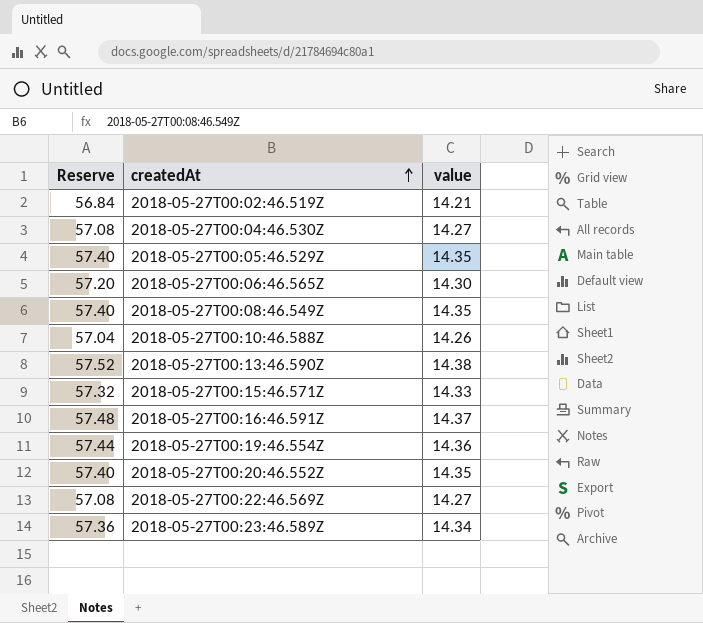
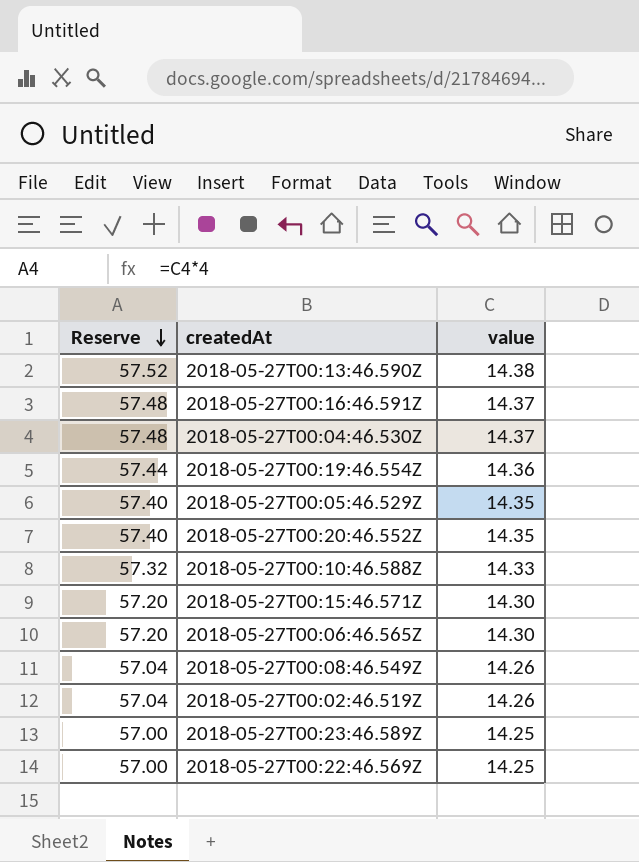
row order: createdAt ascending -> Reserve descending
2018-05-27T00:04:46.530Z | Reserve: 57.08 -> 57.48
2018-05-27T00:04:46.530Z | value: 14.27 -> 14.37
2018-05-27T00:10:46.588Z | Reserve: 57.04 -> 57.32
2018-05-27T00:10:46.588Z | value: 14.26 -> 14.33
2018-05-27T00:15:46.571Z | Reserve: 57.32 -> 57.20
2018-05-27T00:15:46.571Z | value: 14.33 -> 14.30
2018-05-27T00:08:46.549Z | Reserve: 57.40 -> 57.04
2018-05-27T00:08:46.549Z | value: 14.35 -> 14.26
2018-05-27T00:02:46.519Z | Reserve: 56.84 -> 57.04
2018-05-27T00:02:46.519Z | value: 14.21 -> 14.26
2018-05-27T00:23:46.589Z | Reserve: 57.36 -> 57.00
2018-05-27T00:23:46.589Z | value: 14.34 -> 14.25
2018-05-27T00:22:46.569Z | Reserve: 57.08 -> 57.00
2018-05-27T00:22:46.569Z | value: 14.27 -> 14.25

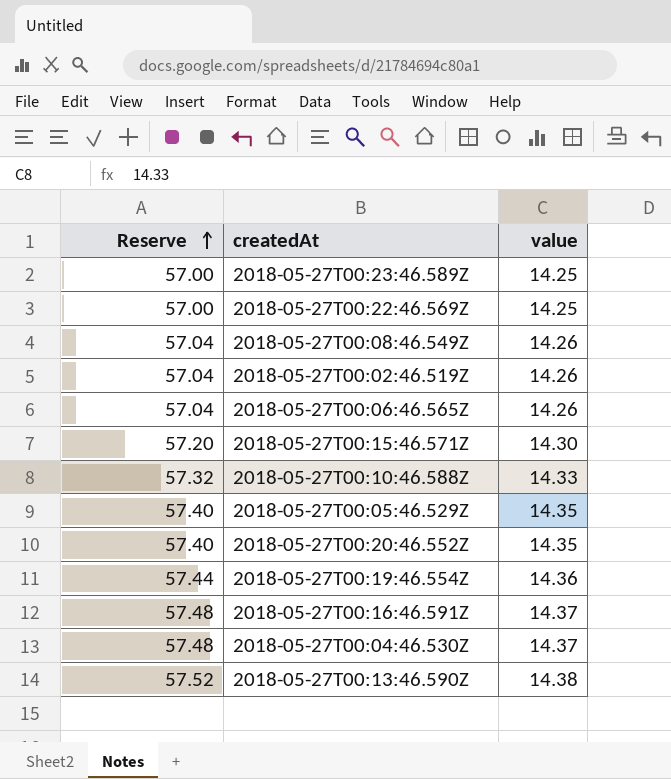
row order: Reserve descending -> Reserve ascending
2018-05-27T00:06:46.565Z | Reserve: 57.20 -> 57.04
2018-05-27T00:06:46.565Z | value: 14.30 -> 14.26

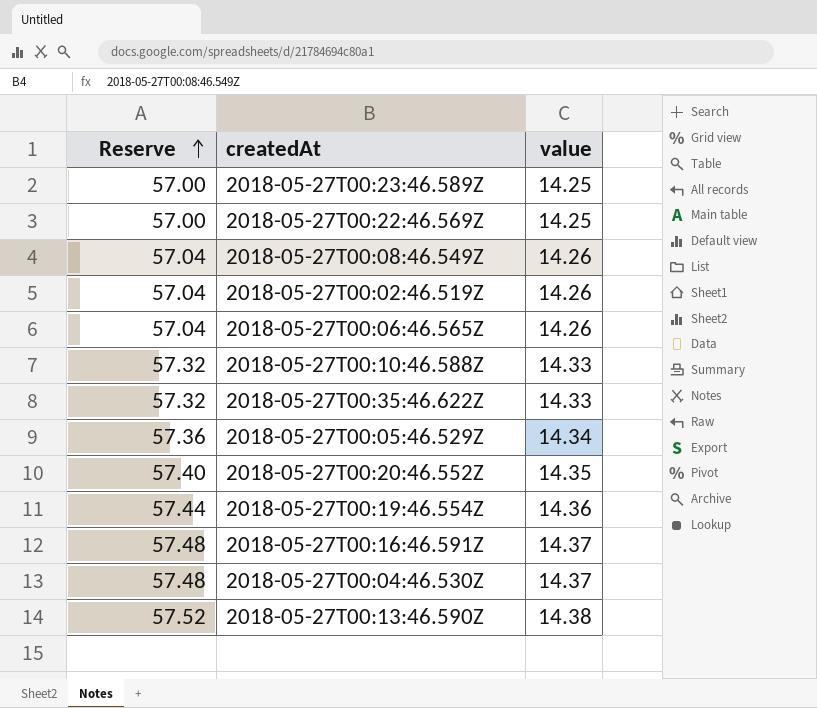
row 2018-05-27T00:15:46.571Z: 57.20 | 14.30 -> none
row 2018-05-27T00:35:46.622Z: none -> 57.32 | 14.33
2018-05-27T00:05:46.529Z | Reserve: 57.40 -> 57.36
2018-05-27T00:05:46.529Z | value: 14.35 -> 14.34

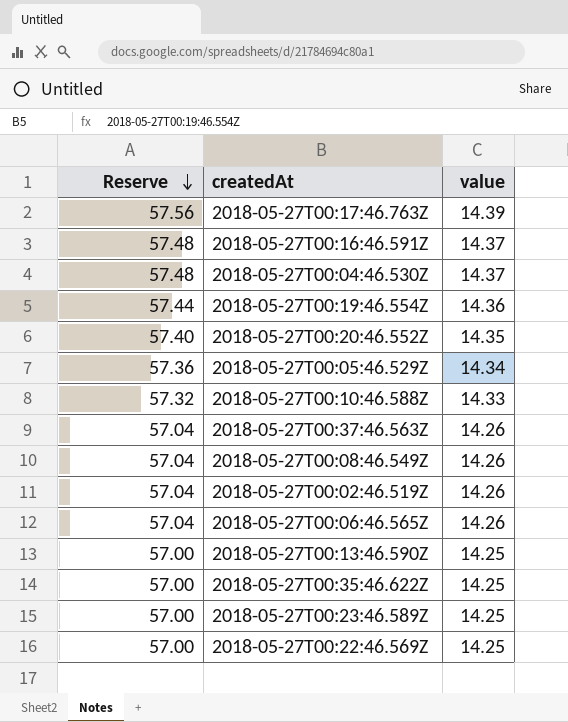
row order: Reserve ascending -> Reserve descending
row 2018-05-27T00:17:46.763Z: none -> 57.56 | 14.39
row 2018-05-27T00:37:46.563Z: none -> 57.04 | 14.26
2018-05-27T00:13:46.590Z | Reserve: 57.52 -> 57.00
2018-05-27T00:13:46.590Z | value: 14.38 -> 14.25
2018-05-27T00:35:46.622Z | Reserve: 57.32 -> 57.00
2018-05-27T00:35:46.622Z | value: 14.33 -> 14.25

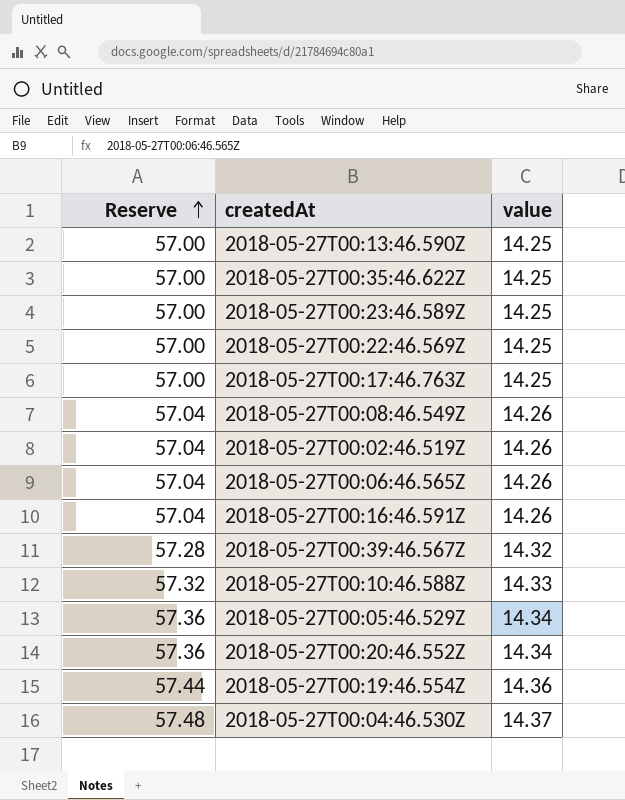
row order: Reserve descending -> Reserve ascending
row 2018-05-27T00:37:46.563Z: 57.04 | 14.26 -> none
2018-05-27T00:17:46.763Z | Reserve: 57.56 -> 57.00
2018-05-27T00:17:46.763Z | value: 14.39 -> 14.25
2018-05-27T00:16:46.591Z | Reserve: 57.48 -> 57.04
2018-05-27T00:16:46.591Z | value: 14.37 -> 14.26
row 2018-05-27T00:39:46.567Z: none -> 57.28 | 14.32
2018-05-27T00:20:46.552Z | Reserve: 57.40 -> 57.36
2018-05-27T00:20:46.552Z | value: 14.35 -> 14.34

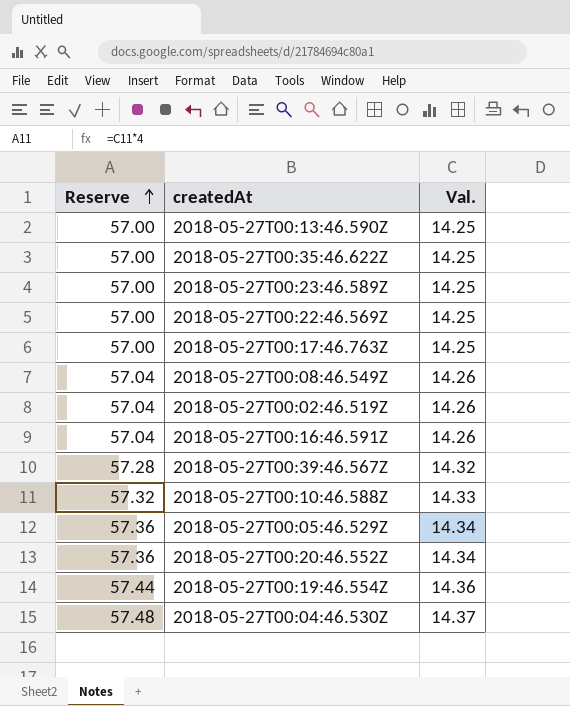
column name: value -> Val.
row 2018-05-27T00:06:46.565Z: 57.04 | 14.26 -> none

